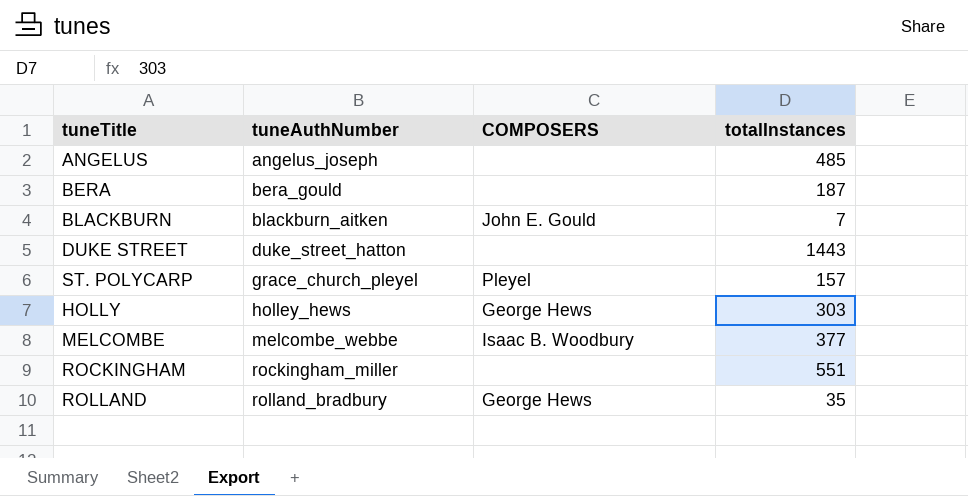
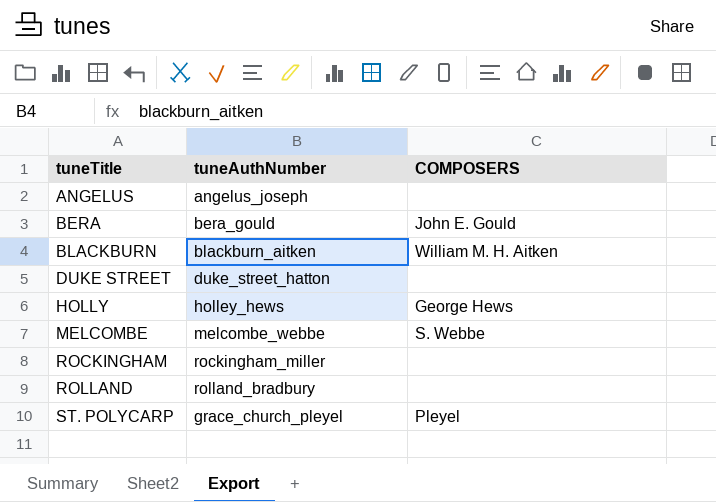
row order: tuneAuthNumber ascending -> tuneTitle ascending
column totalInstances | position: 4 -> none
BERA | COMPOSERS: none -> John E. Gould
BLACKBURN | COMPOSERS: John E. Gould -> William M. H. Aitken
MELCOMBE | COMPOSERS: Isaac B. Woodbury -> S. Webbe
ROLLAND | COMPOSERS: George Hews -> none

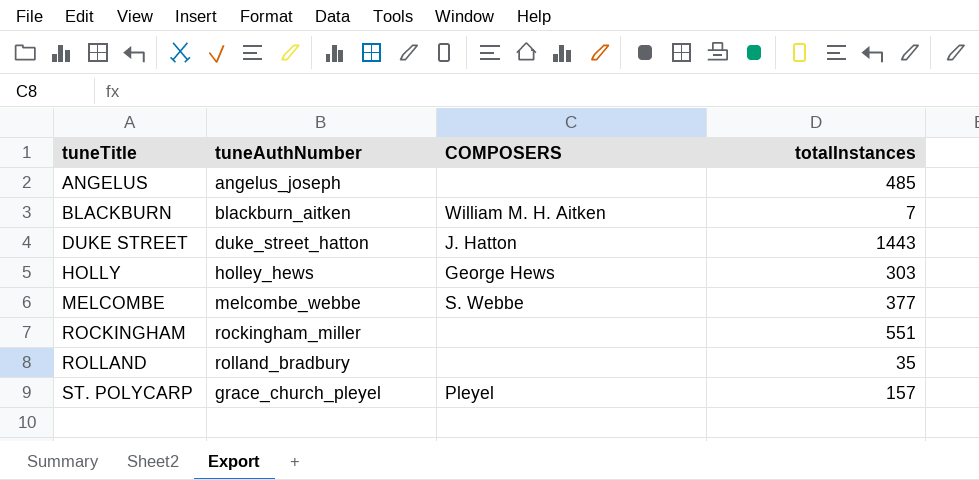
column totalInstances | position: none -> 4
row BERA: bera_gould | John E. Gould -> none
DUKE STREET | COMPOSERS: none -> J. Hatton

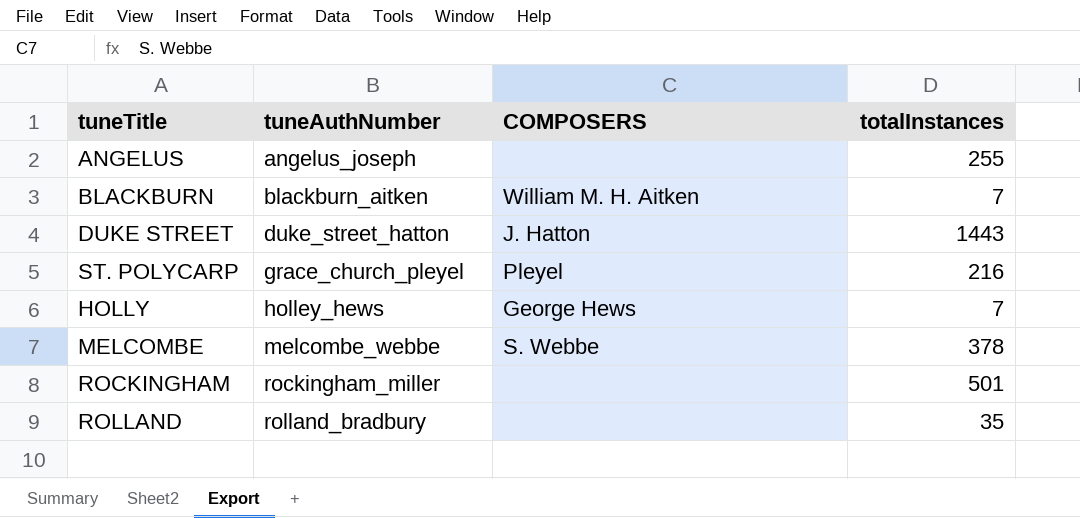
row order: tuneTitle ascending -> tuneAuthNumber ascending
ANGELUS | totalInstances: 485 -> 255
ST. POLYCARP | totalInstances: 157 -> 216
HOLLY | totalInstances: 303 -> 7
MELCOMBE | totalInstances: 377 -> 378
ROCKINGHAM | totalInstances: 551 -> 501

